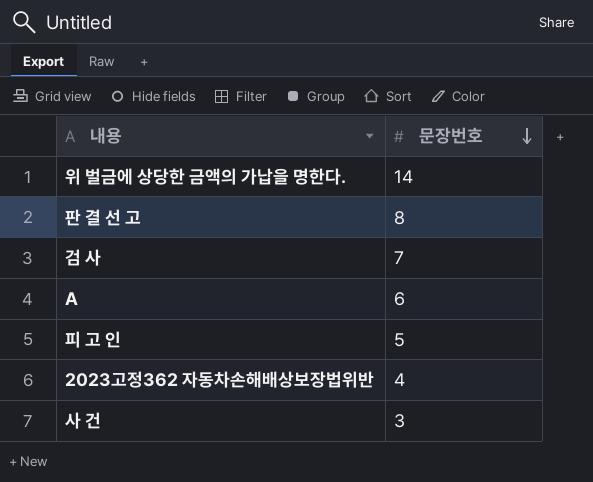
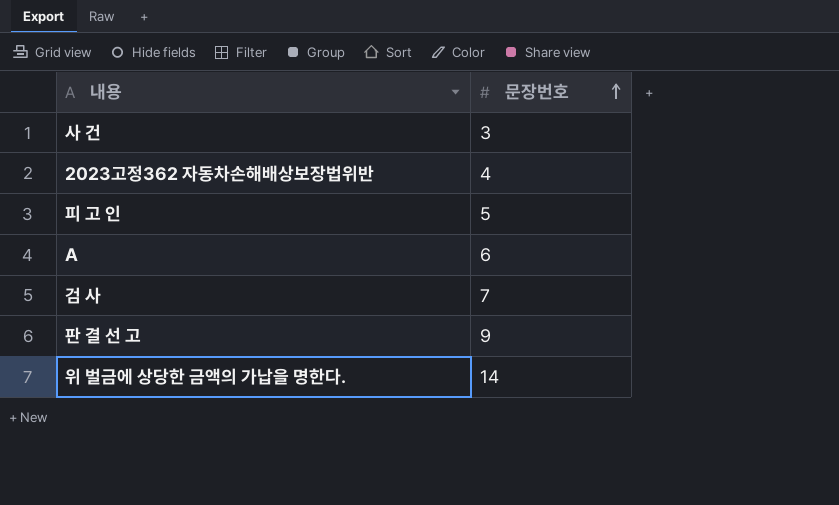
row order: 문장번호 descending -> 문장번호 ascending
판 결 선 고 | 문장번호: 8 -> 9

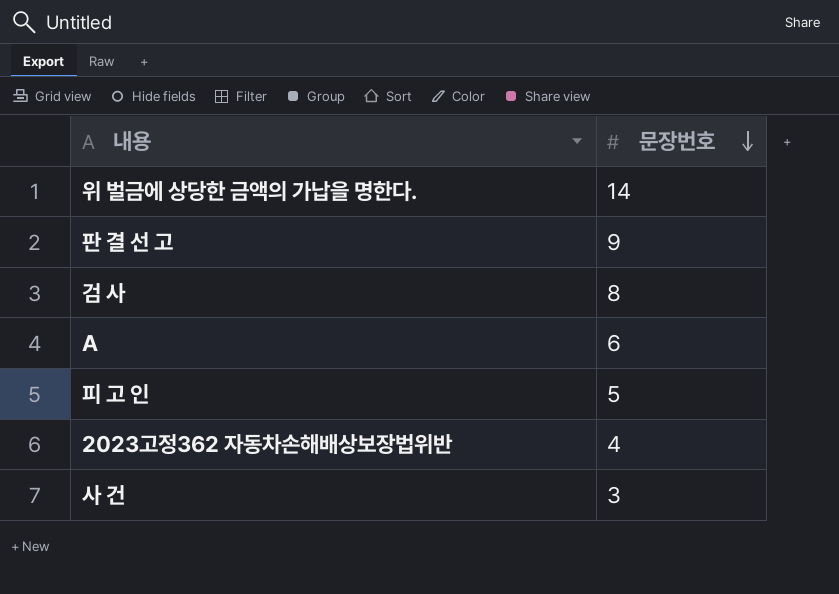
row order: 문장번호 ascending -> 문장번호 descending
검 사 | 문장번호: 7 -> 8

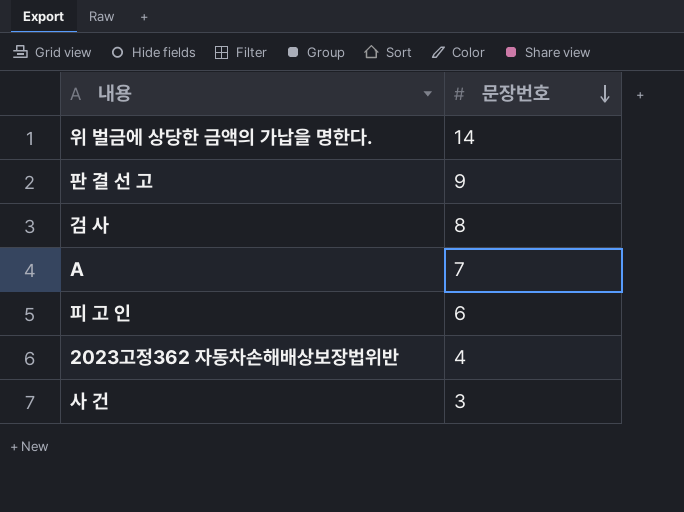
A | 문장번호: 6 -> 7
피 고 인 | 문장번호: 5 -> 6

